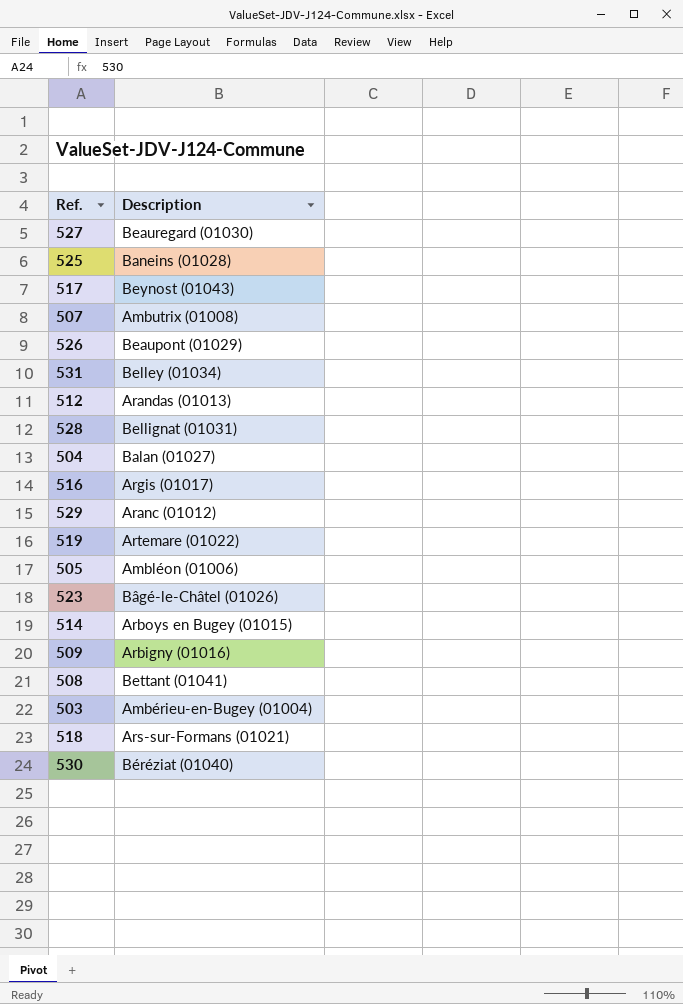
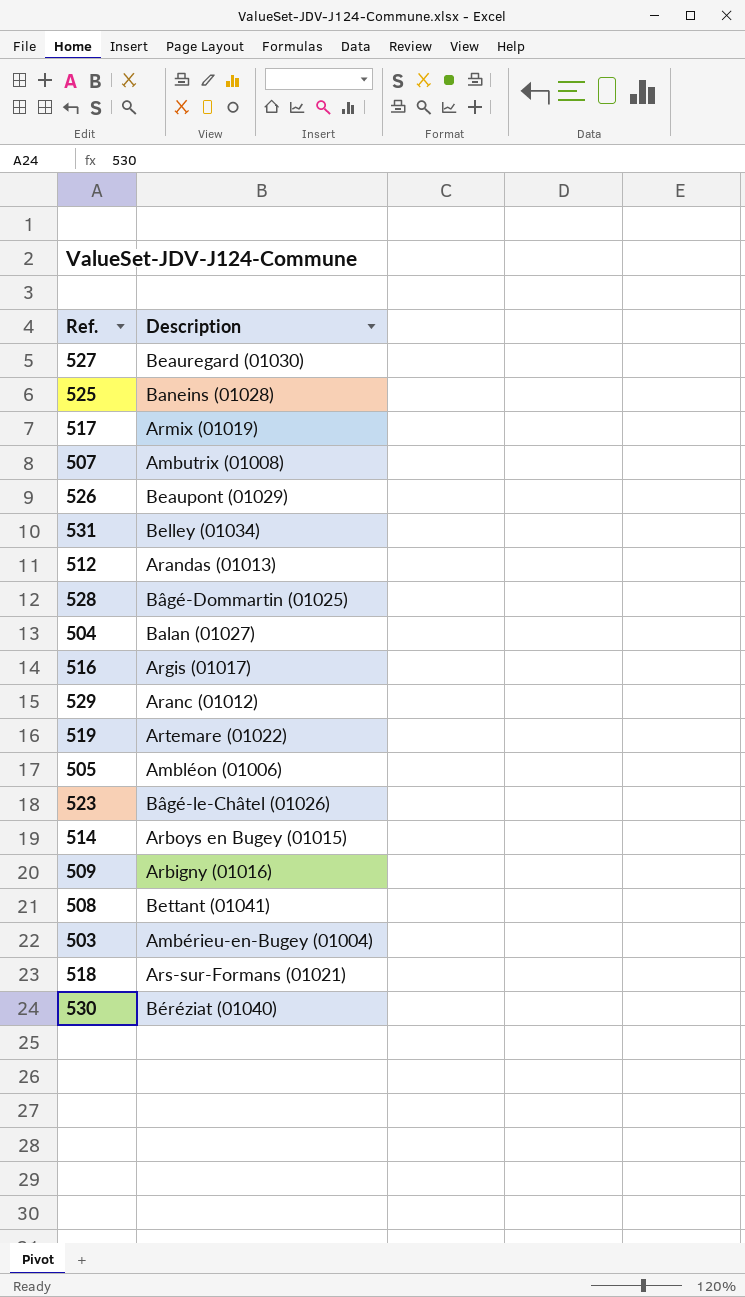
517 | Description: Beynost (01043) -> Armix (01019)
528 | Description: Bellignat (01031) -> Bâgé-Dommartin (01025)

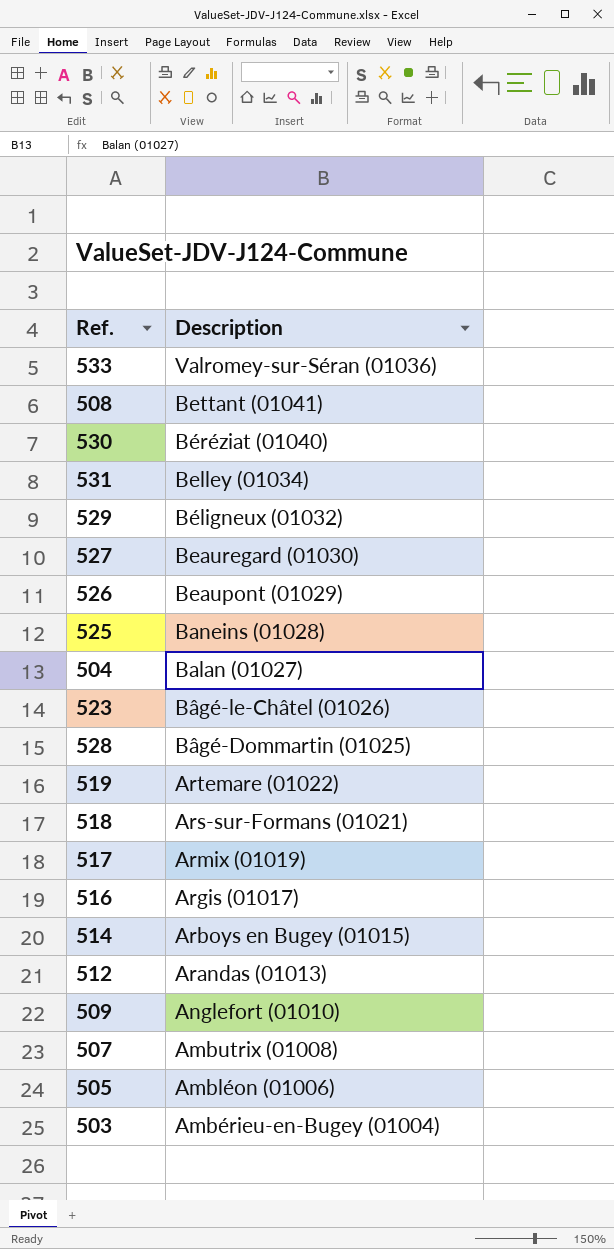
row order: none -> Description descending
row 533: none -> Valromey-sur-Séran (01036)
529 | Description: Aranc (01012) -> Béligneux (01032)
509 | Description: Arbigny (01016) -> Anglefort (01010)

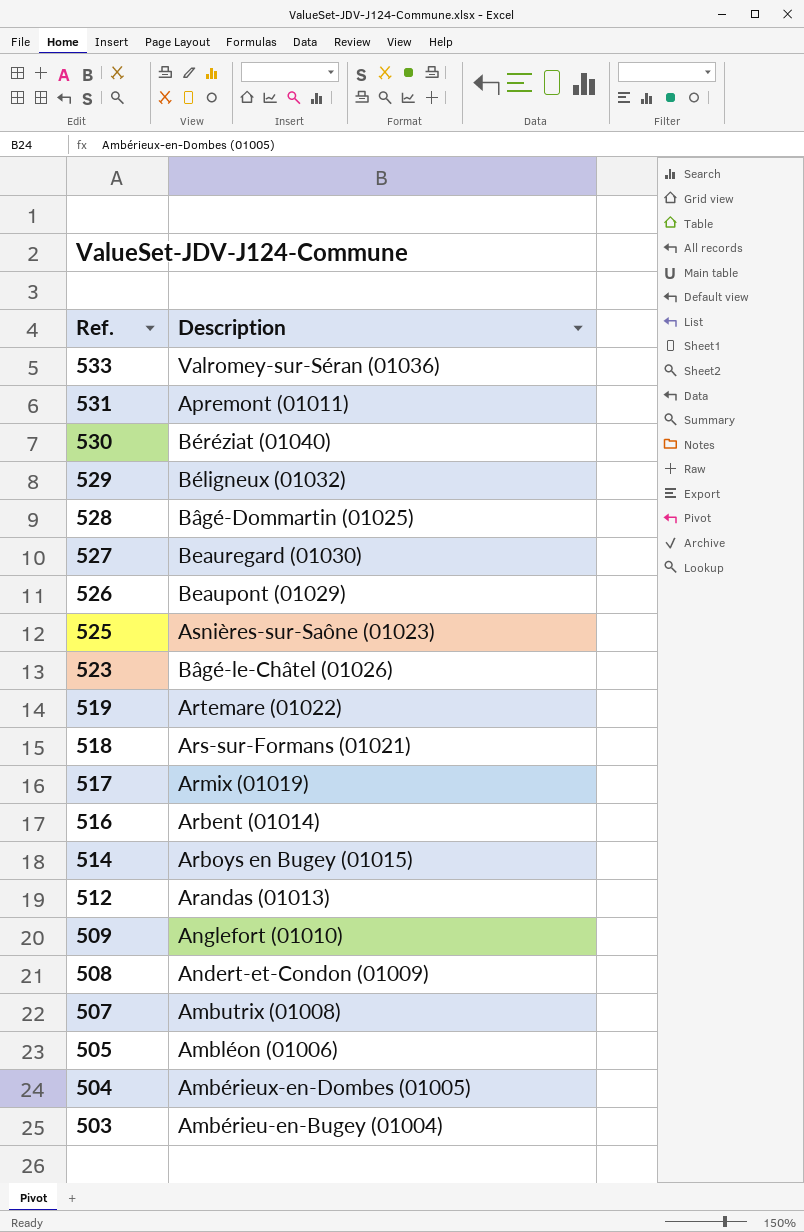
row order: Description descending -> Ref. descending
531 | Description: Belley (01034) -> Apremont (01011)
525 | Description: Baneins (01028) -> Asnières-sur-Saône (01023)
516 | Description: Argis (01017) -> Arbent (01014)
508 | Description: Bettant (01041) -> Andert-et-Condon (01009)
504 | Description: Balan (01027) -> Ambérieux-en-Dombes (01005)

